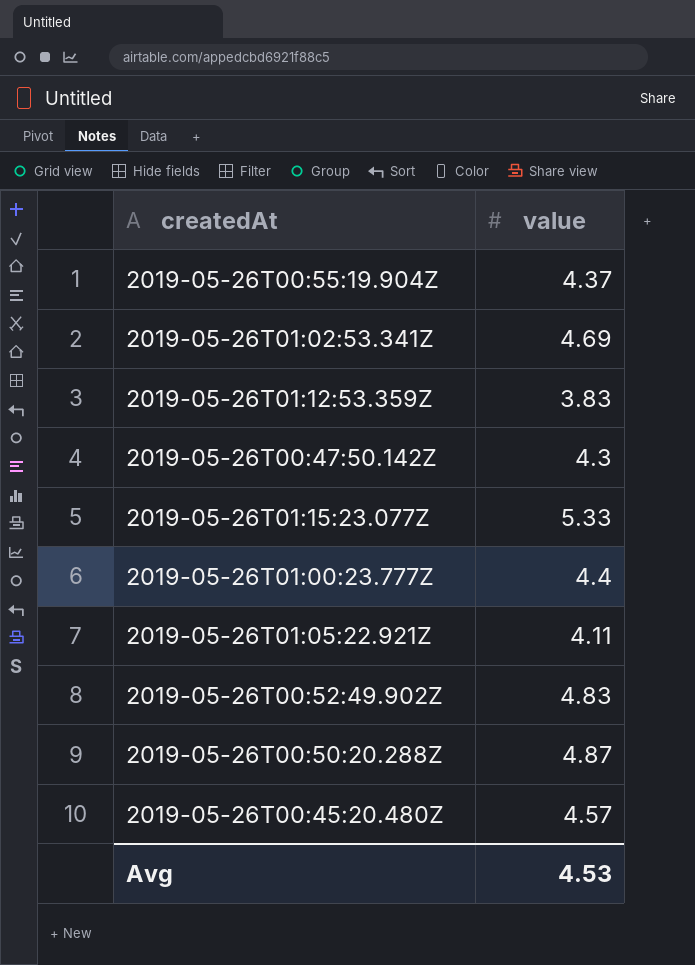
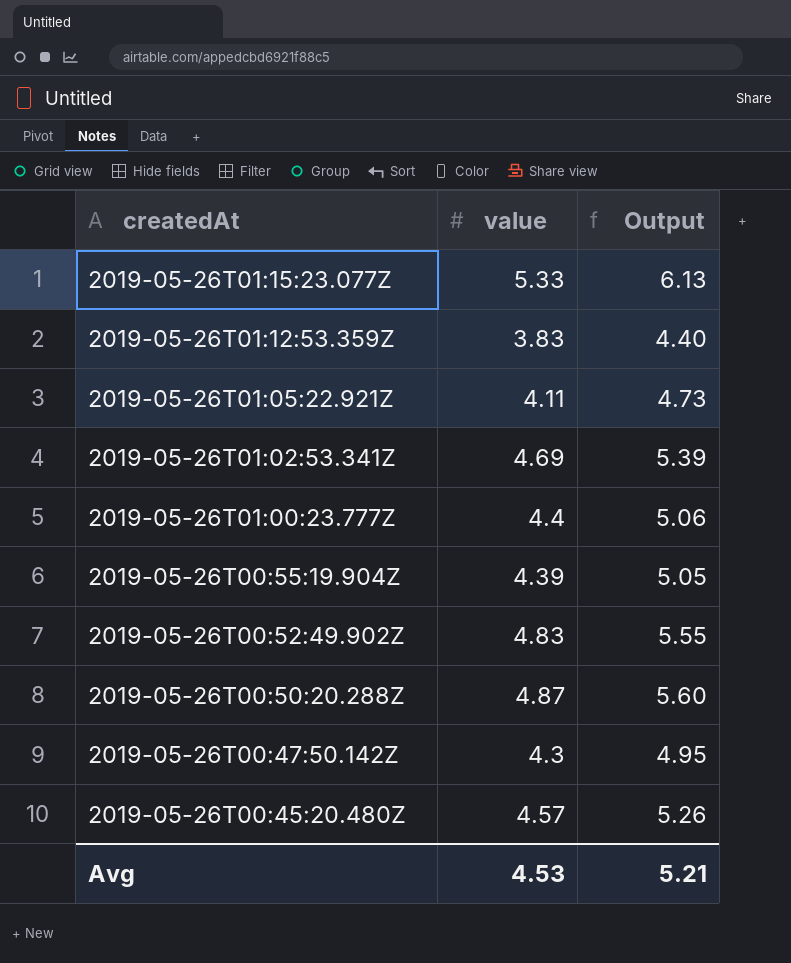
row order: none -> createdAt descending
column Output | formula: none -> [value] * 1.15
2019-05-26T00:55:19.904Z | value: 4.37 -> 4.39

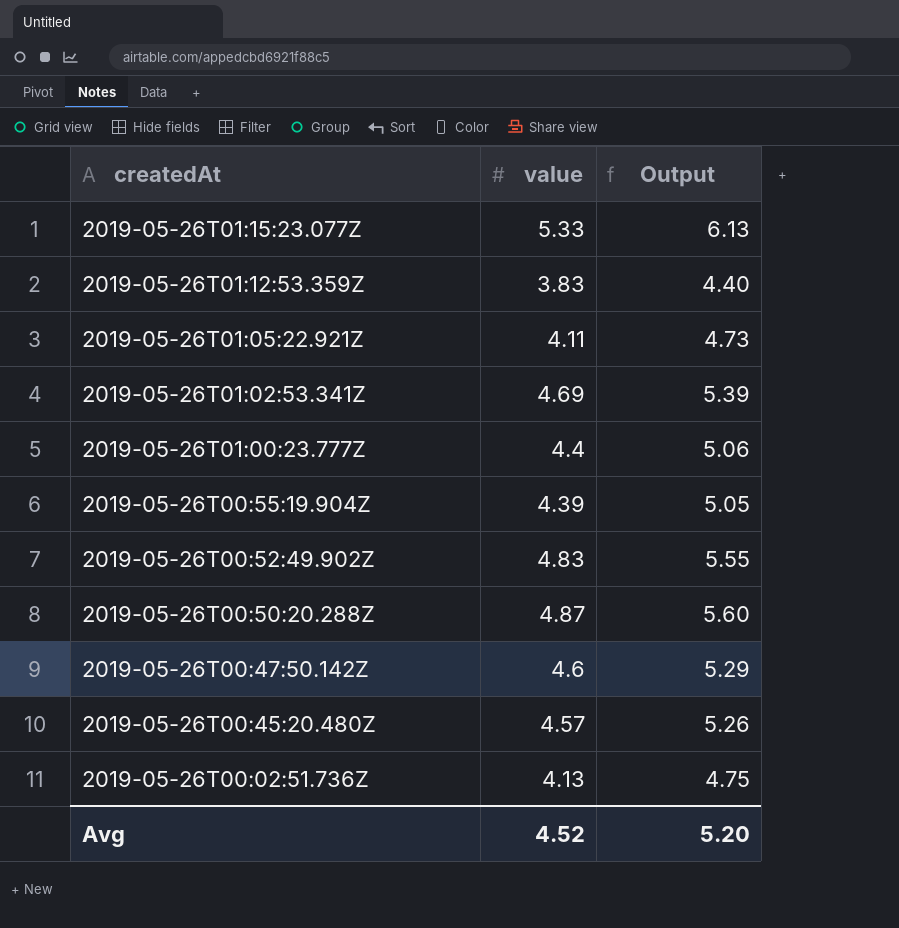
2019-05-26T00:47:50.142Z | value: 4.3 -> 4.6
2019-05-26T00:47:50.142Z | Output: 4.95 -> 5.29
row 2019-05-26T00:02:51.736Z: none -> 4.13 | 4.75
Avg | value: 4.53 -> 4.52
Avg | Output: 5.21 -> 5.20

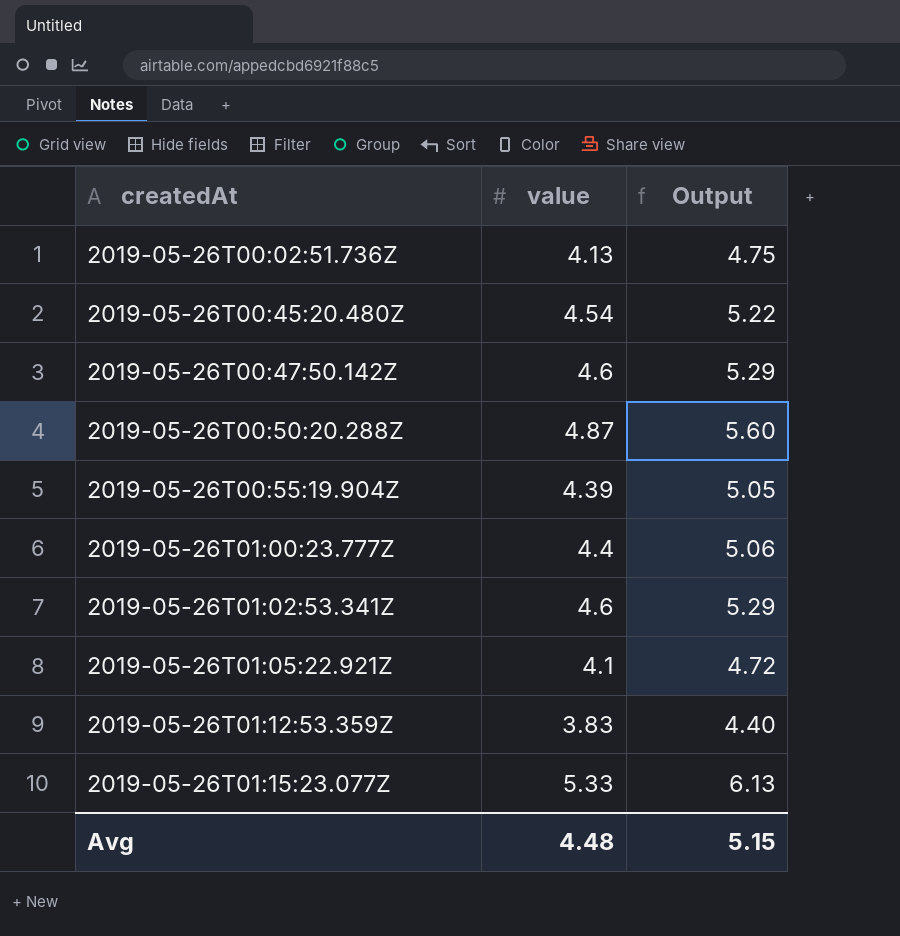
row order: createdAt descending -> createdAt ascending
row 2019-05-26T00:52:49.902Z: 4.83 | 5.55 -> none
2019-05-26T00:45:20.480Z | value: 4.57 -> 4.54
2019-05-26T00:45:20.480Z | Output: 5.26 -> 5.22
2019-05-26T01:02:53.341Z | value: 4.69 -> 4.6
2019-05-26T01:02:53.341Z | Output: 5.39 -> 5.29
2019-05-26T01:05:22.921Z | value: 4.11 -> 4.1
2019-05-26T01:05:22.921Z | Output: 4.73 -> 4.72
Avg | value: 4.52 -> 4.48
Avg | Output: 5.20 -> 5.15

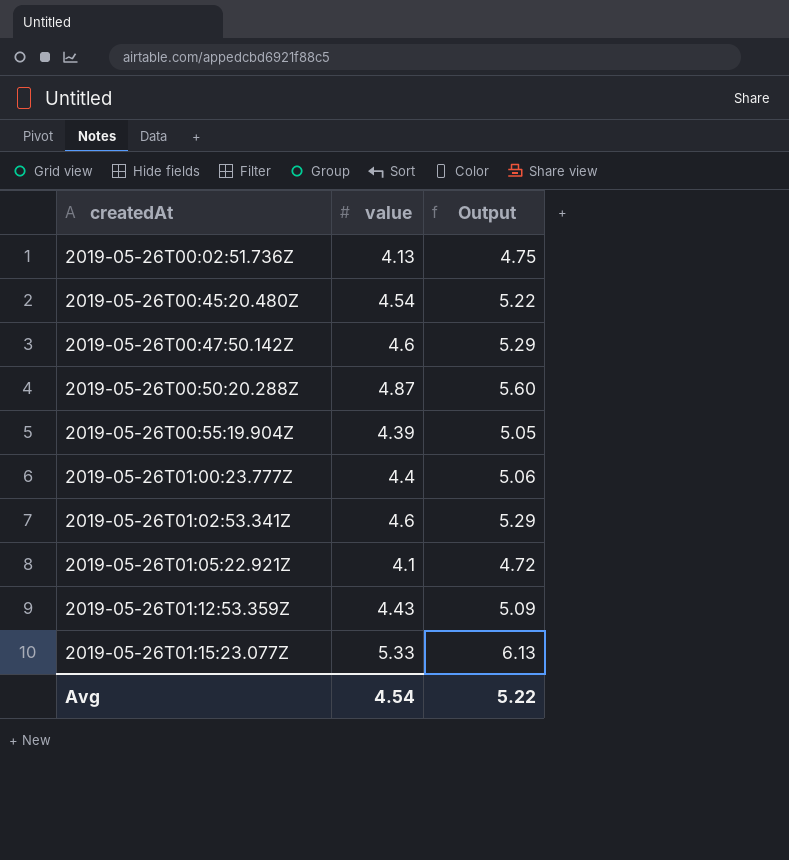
2019-05-26T01:12:53.359Z | value: 3.83 -> 4.43
2019-05-26T01:12:53.359Z | Output: 4.40 -> 5.09
Avg | value: 4.48 -> 4.54
Avg | Output: 5.15 -> 5.22

